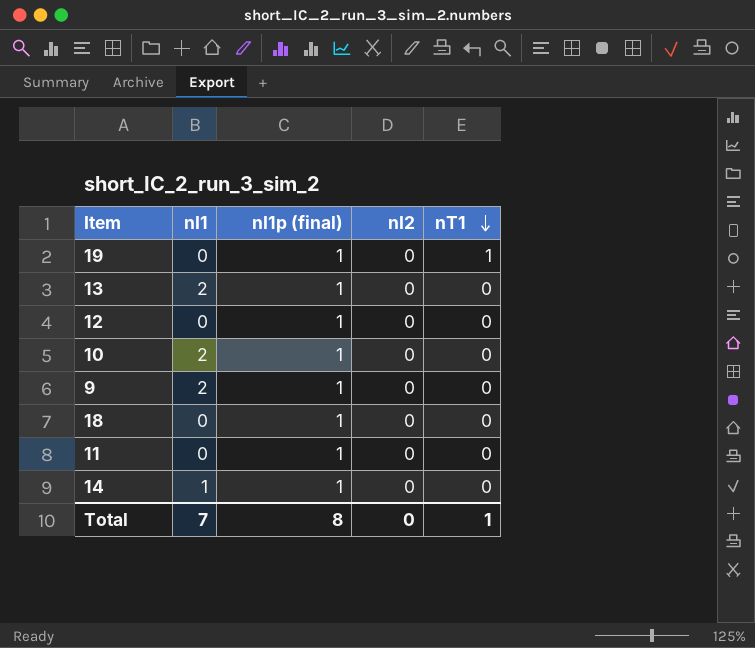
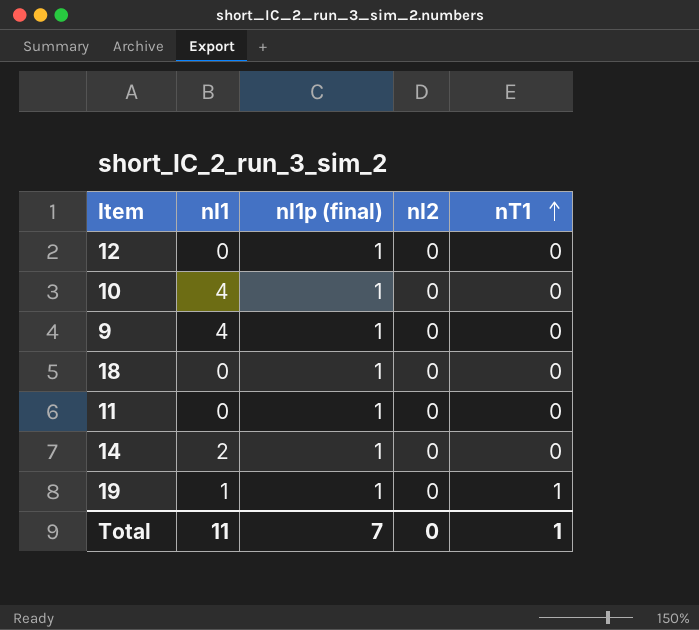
row order: nT1 descending -> nT1 ascending
row 13: 2 | 1 | 0 | 0 -> none
10 | nI1: 2 -> 4
9 | nI1: 2 -> 4
14 | nI1: 1 -> 2
19 | nI1: 0 -> 1
Total | nI1: 7 -> 11
Total | nI1p (final): 8 -> 7

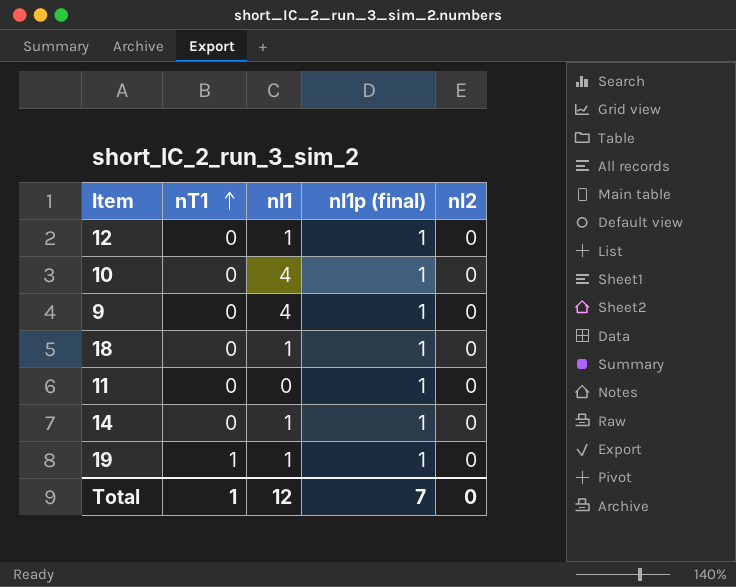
column nT1 | position: 5 -> 2
12 | nI1: 0 -> 1
18 | nI1: 0 -> 1
14 | nI1: 2 -> 1
Total | nI1: 11 -> 12

